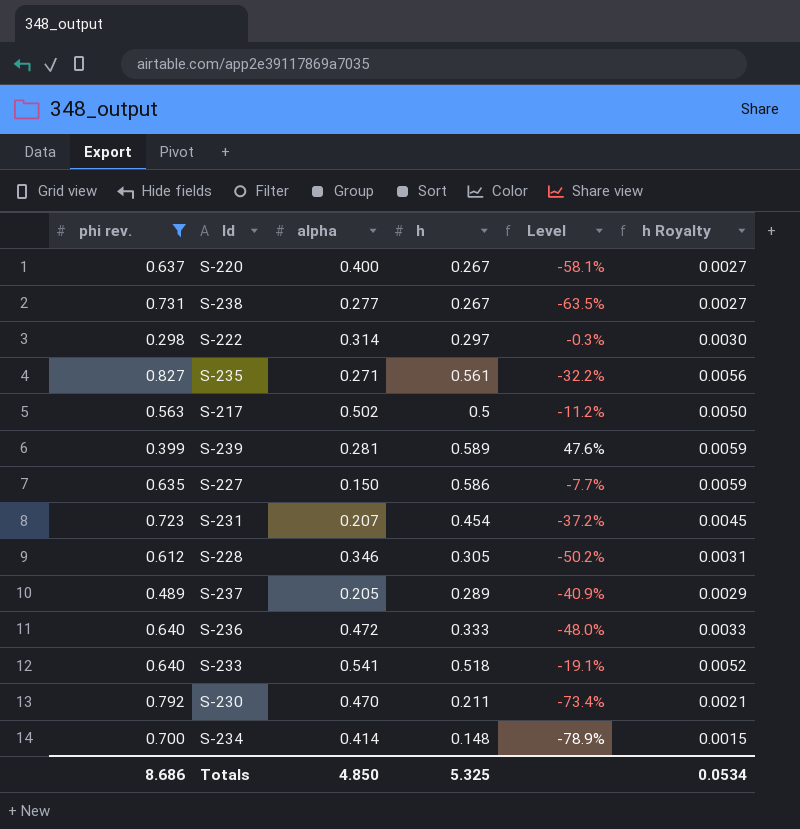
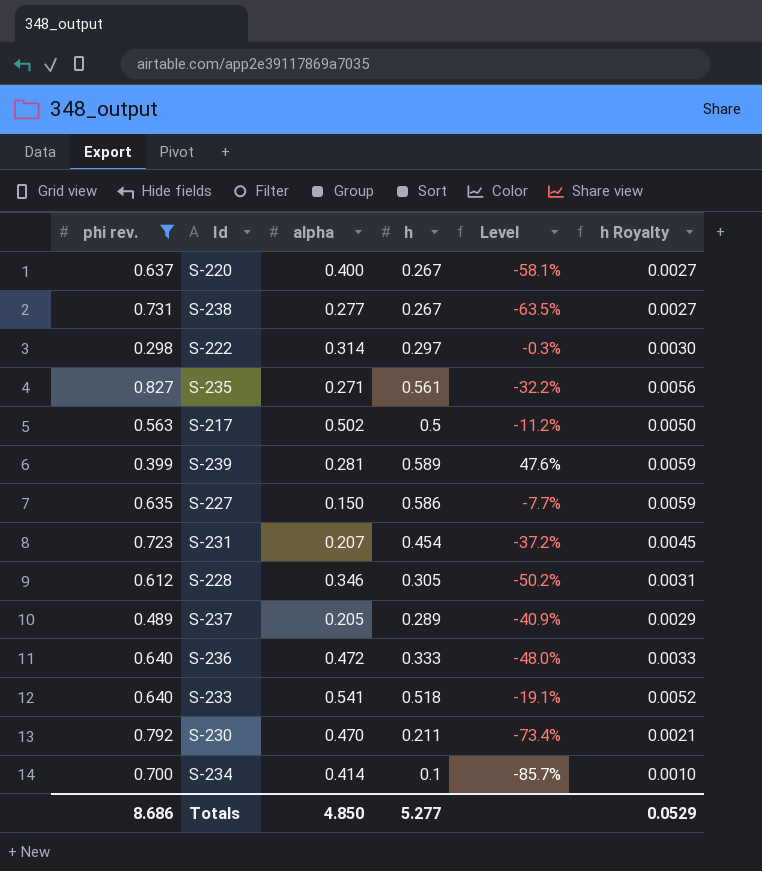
S-234 | h: 0.148 -> 0.1
S-234 | Level: -78.9% -> -85.7%
S-234 | h Royalty: 0.0015 -> 0.0010
Totals | h: 5.325 -> 5.277
Totals | h Royalty: 0.0534 -> 0.0529

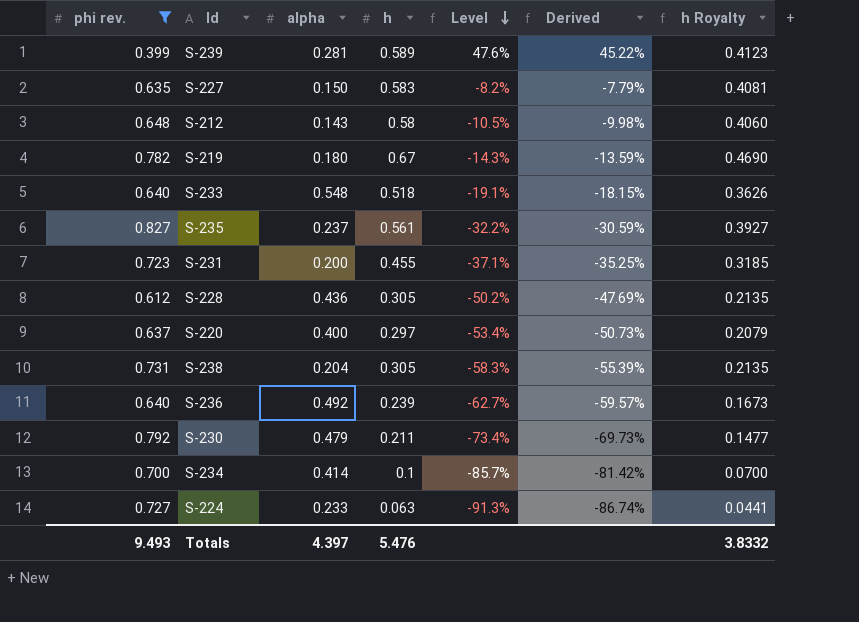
row order: none -> Level descending
column Derived | formula: none -> [Level] * 0.95
column h Royalty | formula: [h] * 0.01 -> [h] * 0.7
row S-222: 0.298 | 0.314 | 0.297 | -0.3% | 0.0030 -> none
row S-217: 0.563 | 0.502 | 0.5 | -11.2% | 0.0050 -> none
row S-237: 0.489 | 0.205 | 0.289 | -40.9% | 0.0029 -> none
S-227 | h: 0.586 -> 0.583
S-227 | Level: -7.7% -> -8.2%
row S-212: none -> 0.648 | 0.143 | 0.58 | -10.5% | -9.98% | 0.4060
row S-219: none -> 0.782 | 0.180 | 0.67 | -14.3% | -13.59% | 0.4690
S-233 | alpha: 0.541 -> 0.548
S-235 | alpha: 0.271 -> 0.237
S-231 | alpha: 0.207 -> 0.200
S-231 | h: 0.454 -> 0.455
S-231 | Level: -37.2% -> -37.1%
S-228 | alpha: 0.346 -> 0.436
S-220 | h: 0.267 -> 0.297
S-220 | Level: -58.1% -> -53.4%
S-238 | alpha: 0.277 -> 0.204
S-238 | h: 0.267 -> 0.305
S-238 | Level: -63.5% -> -58.3%
S-236 | alpha: 0.472 -> 0.492
S-236 | h: 0.333 -> 0.239
S-236 | Level: -48.0% -> -62.7%
S-230 | alpha: 0.470 -> 0.479
row S-224: none -> 0.727 | 0.233 | 0.063 | -91.3% | -86.74% | 0.0441
Totals | phi rev.: 8.686 -> 9.493
Totals | alpha: 4.850 -> 4.397
Totals | h: 5.277 -> 5.476
Totals | h Royalty: 0.0529 -> 3.8332

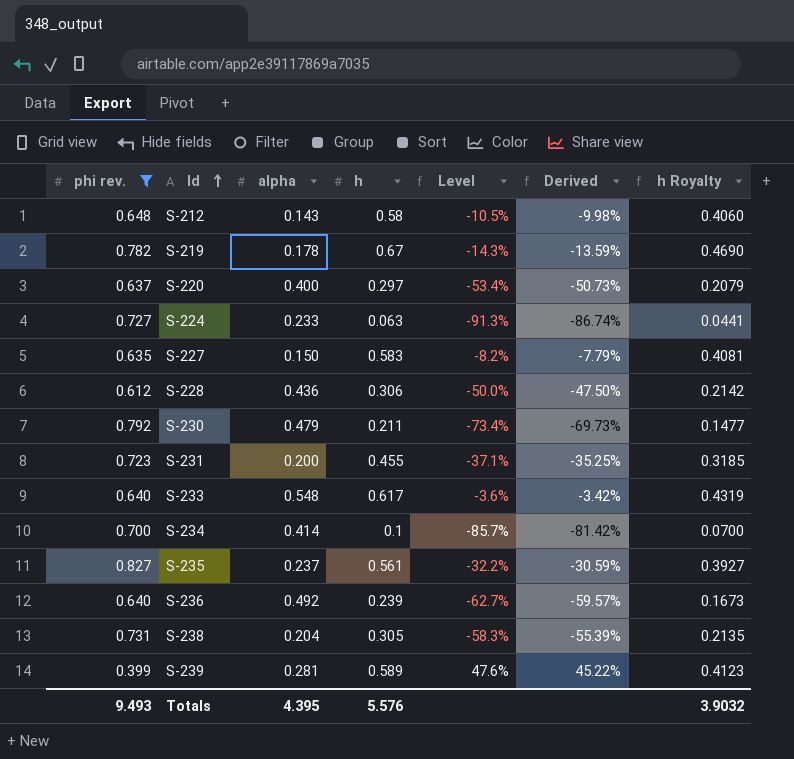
row order: Level descending -> Id ascending
S-219 | alpha: 0.180 -> 0.178
S-228 | h: 0.305 -> 0.306
S-228 | Level: -50.2% -> -50.0%
S-228 | Derived: -47.69% -> -47.50%
S-228 | h Royalty: 0.2135 -> 0.2142
S-233 | h: 0.518 -> 0.617
S-233 | Level: -19.1% -> -3.6%
S-233 | Derived: -18.15% -> -3.42%
S-233 | h Royalty: 0.3626 -> 0.4319
Totals | alpha: 4.397 -> 4.395
Totals | h: 5.476 -> 5.576
Totals | h Royalty: 3.8332 -> 3.9032

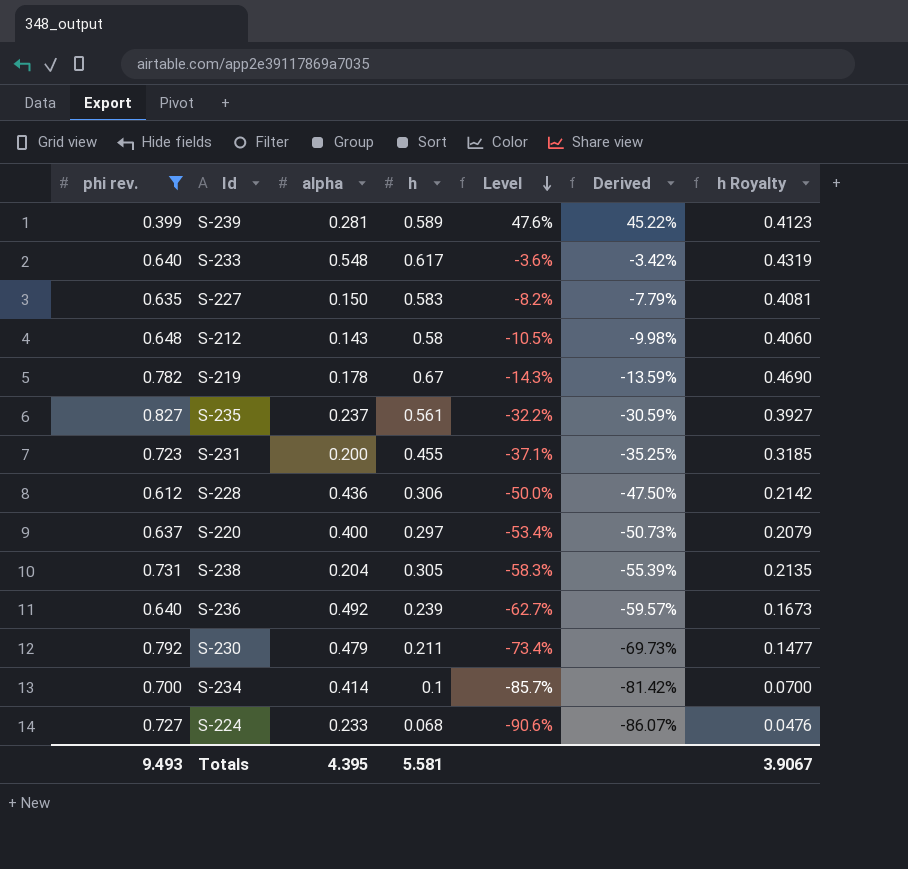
row order: Id ascending -> Level descending
S-224 | h: 0.063 -> 0.068
S-224 | Level: -91.3% -> -90.6%
S-224 | Derived: -86.74% -> -86.07%
S-224 | h Royalty: 0.0441 -> 0.0476
Totals | h: 5.576 -> 5.581
Totals | h Royalty: 3.9032 -> 3.9067

